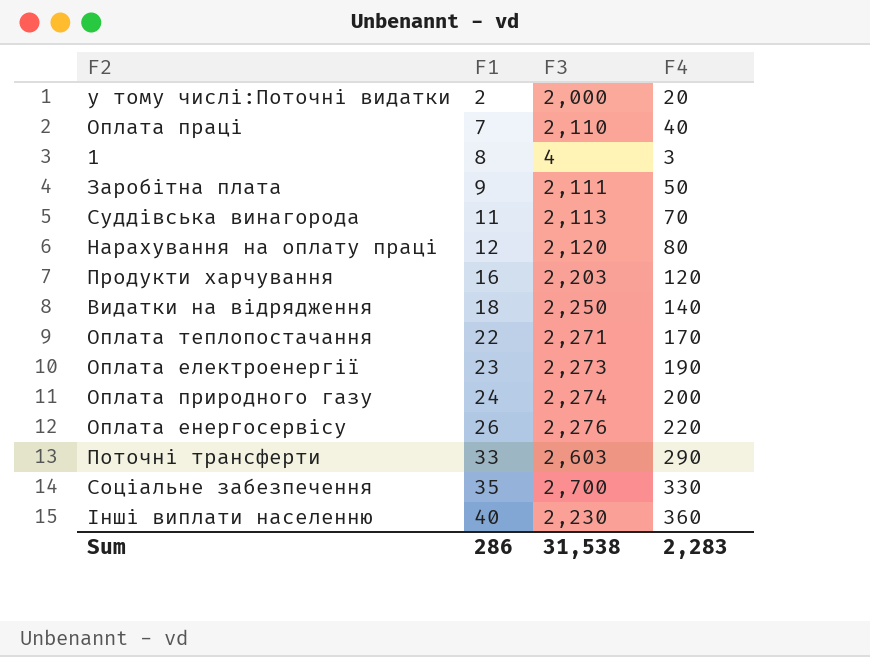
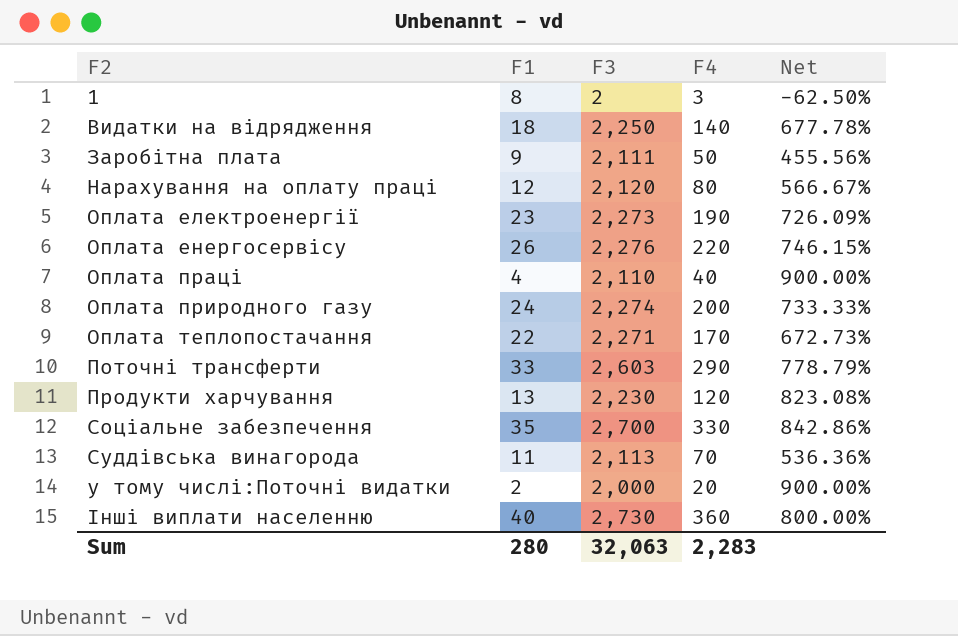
row order: F1 ascending -> F2 ascending
column Net | formula: none -> ([F4] - [F1]) / [F1]
1 | F3: 4 -> 2
Оплата праці | F1: 7 -> 4
Продукти харчування | F1: 16 -> 13
Продукти харчування | F3: 2,203 -> 2,230
Інші виплати населенню | F3: 2,230 -> 2,730
Sum | F1: 286 -> 280
Sum | F3: 31,538 -> 32,063

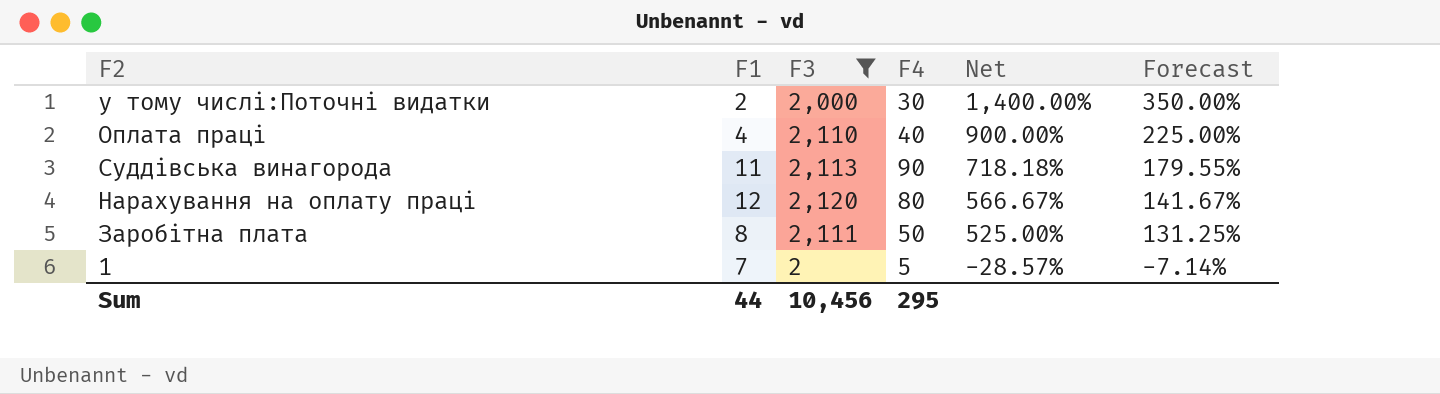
filter: none -> F3 <= 2,120
row order: F2 ascending -> Net descending
column Forecast | formula: none -> [Net] * 0.25
у тому числі:Поточні видатки | F4: 20 -> 30
у тому числі:Поточні видатки | Net: 900.00% -> 1,400.00%
Суддівська винагорода | F4: 70 -> 90
Суддівська винагорода | Net: 536.36% -> 718.18%
Заробітна плата | F1: 9 -> 8
Заробітна плата | Net: 455.56% -> 525.00%
1 | F1: 8 -> 7
1 | F4: 3 -> 5
1 | Net: -62.50% -> -28.57%
Sum | F1: 280 -> 44
Sum | F3: 32,063 -> 10,456
Sum | F4: 2,283 -> 295

